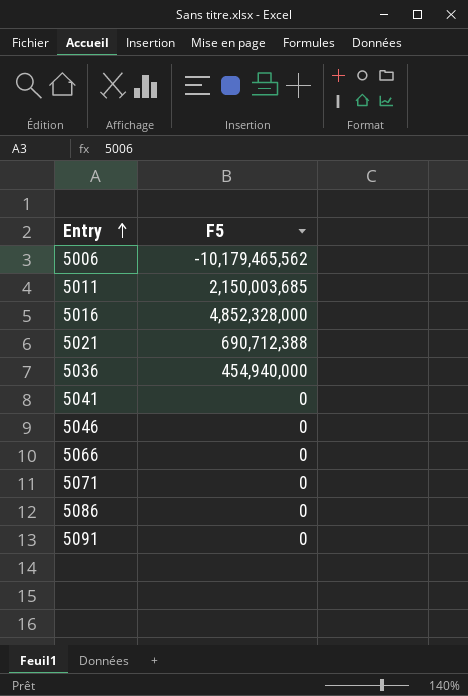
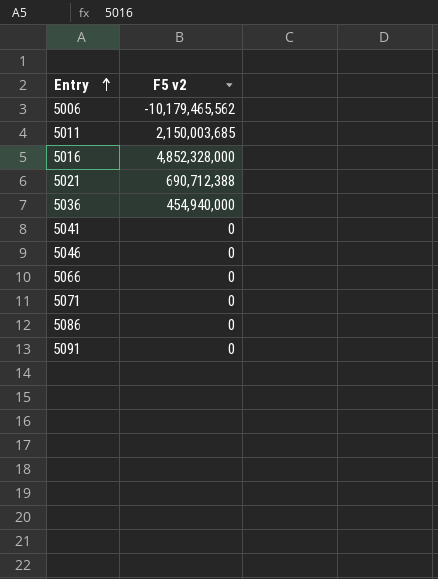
column name: F5 -> F5 v2

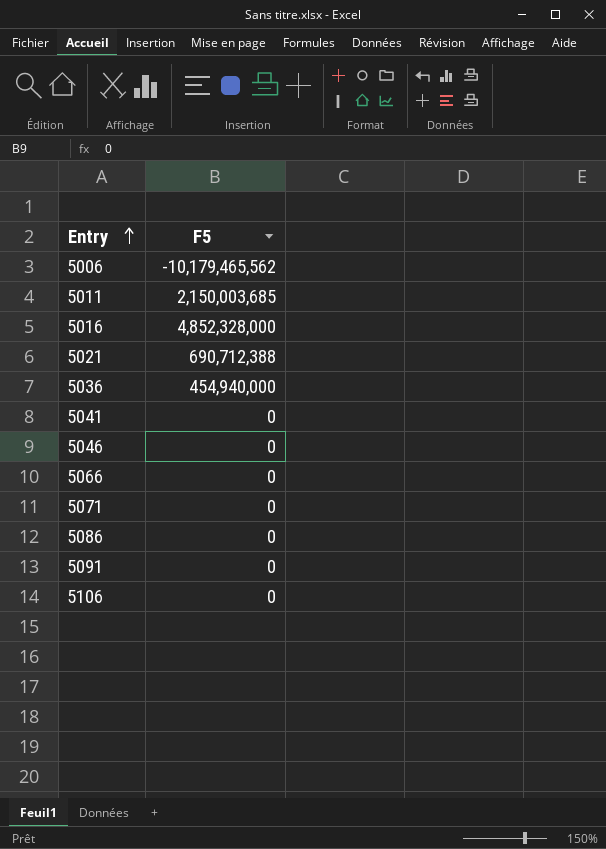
column name: F5 v2 -> F5
row 5106: none -> 0

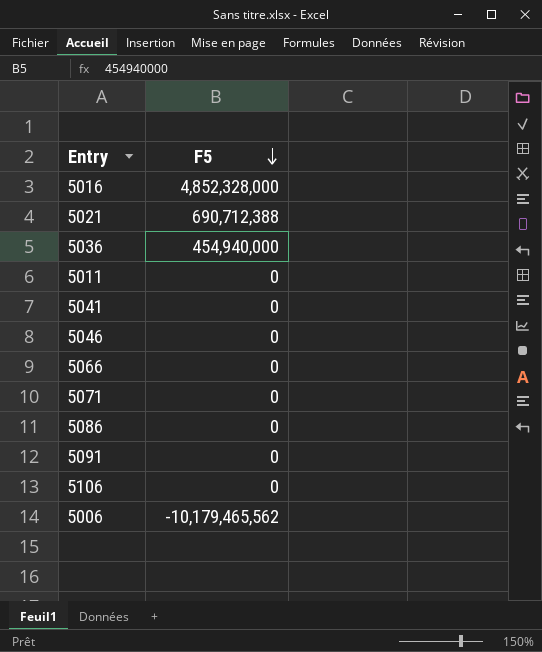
row order: Entry ascending -> F5 descending
5011 | F5: 2,150,003,685 -> 0

